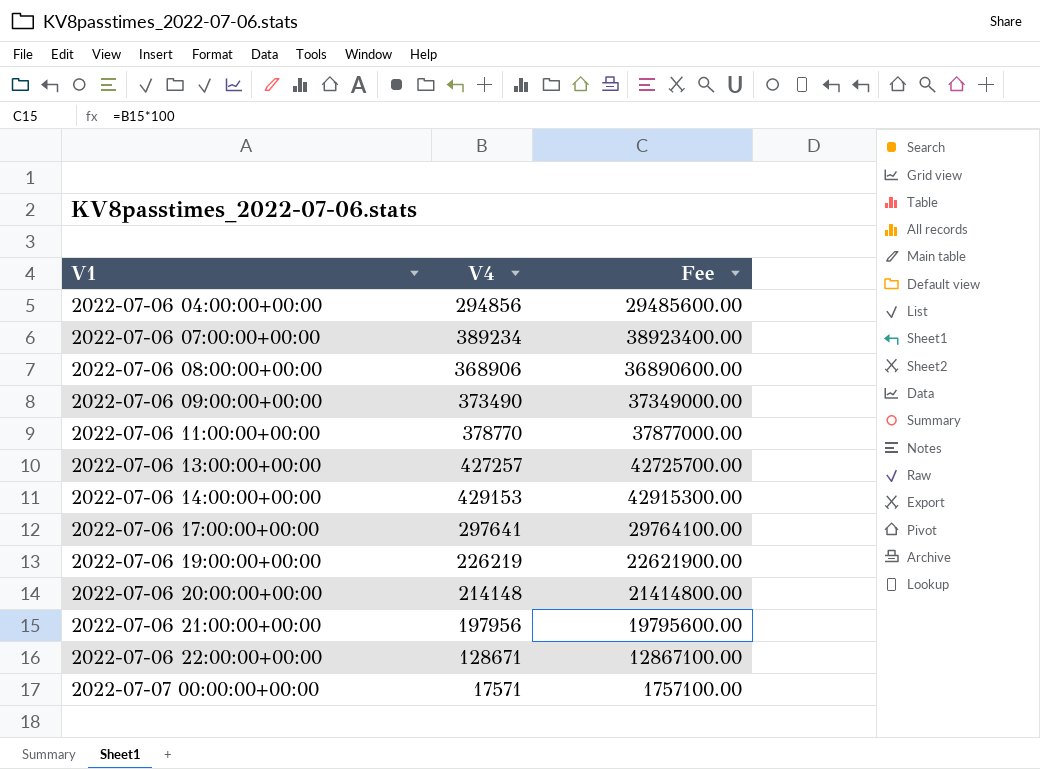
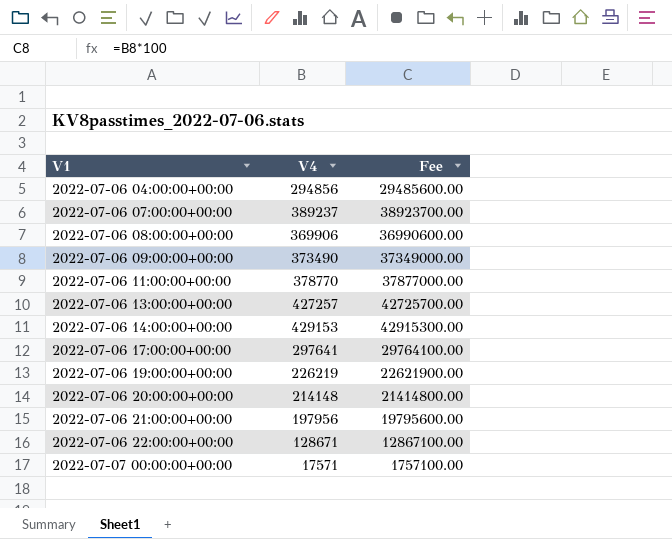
2022-07-06 07:00:00+00:00 | V4: 389234 -> 389237
2022-07-06 07:00:00+00:00 | Fee: 38923400.00 -> 38923700.00
2022-07-06 08:00:00+00:00 | V4: 368906 -> 369906
2022-07-06 08:00:00+00:00 | Fee: 36890600.00 -> 36990600.00

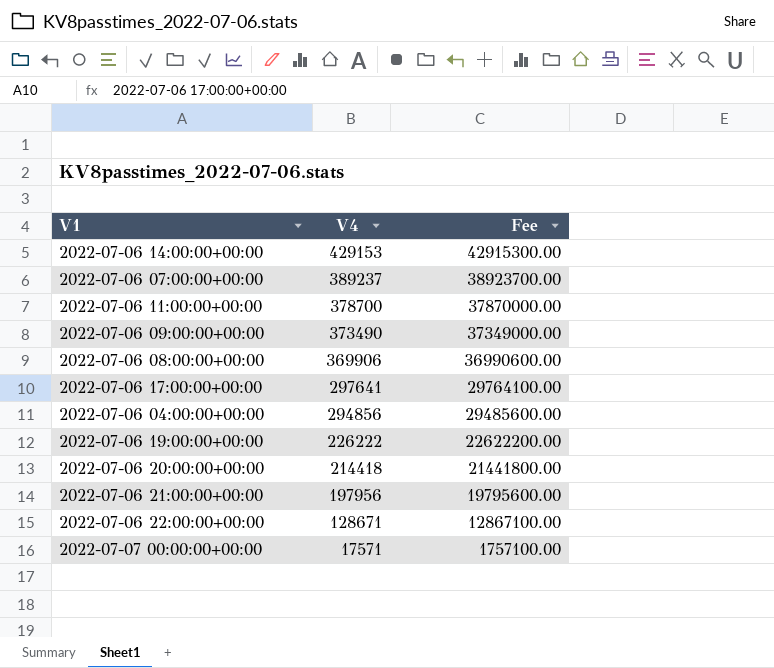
row order: V1 ascending -> V4 descending
row 2022-07-06 13:00:00+00:00: 427257 | 42725700.00 -> none
2022-07-06 11:00:00+00:00 | V4: 378770 -> 378700
2022-07-06 11:00:00+00:00 | Fee: 37877000.00 -> 37870000.00
2022-07-06 19:00:00+00:00 | V4: 226219 -> 226222
2022-07-06 19:00:00+00:00 | Fee: 22621900.00 -> 22622200.00
2022-07-06 20:00:00+00:00 | V4: 214148 -> 214418
2022-07-06 20:00:00+00:00 | Fee: 21414800.00 -> 21441800.00

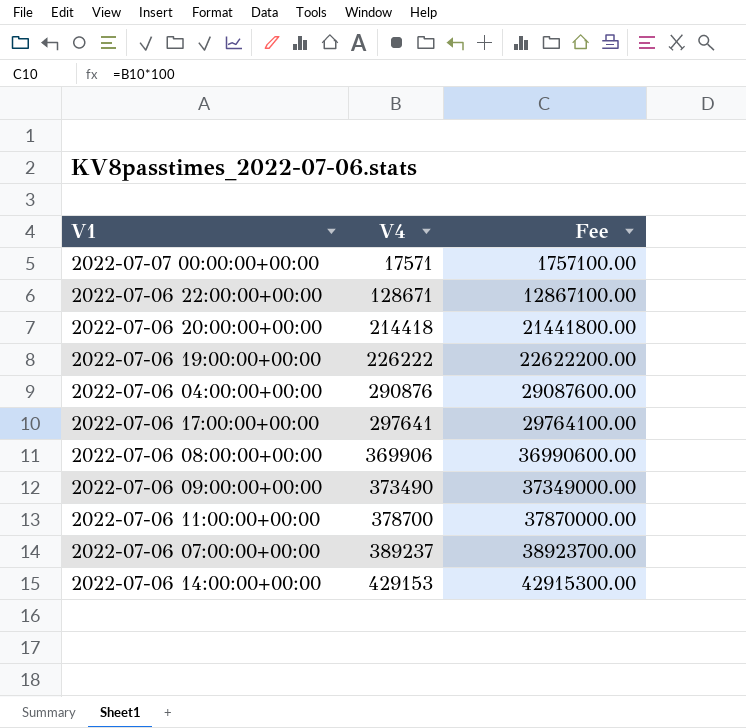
row order: V4 descending -> V4 ascending
row 2022-07-06 21:00:00+00:00: 197956 | 19795600.00 -> none
2022-07-06 04:00:00+00:00 | V4: 294856 -> 290876
2022-07-06 04:00:00+00:00 | Fee: 29485600.00 -> 29087600.00

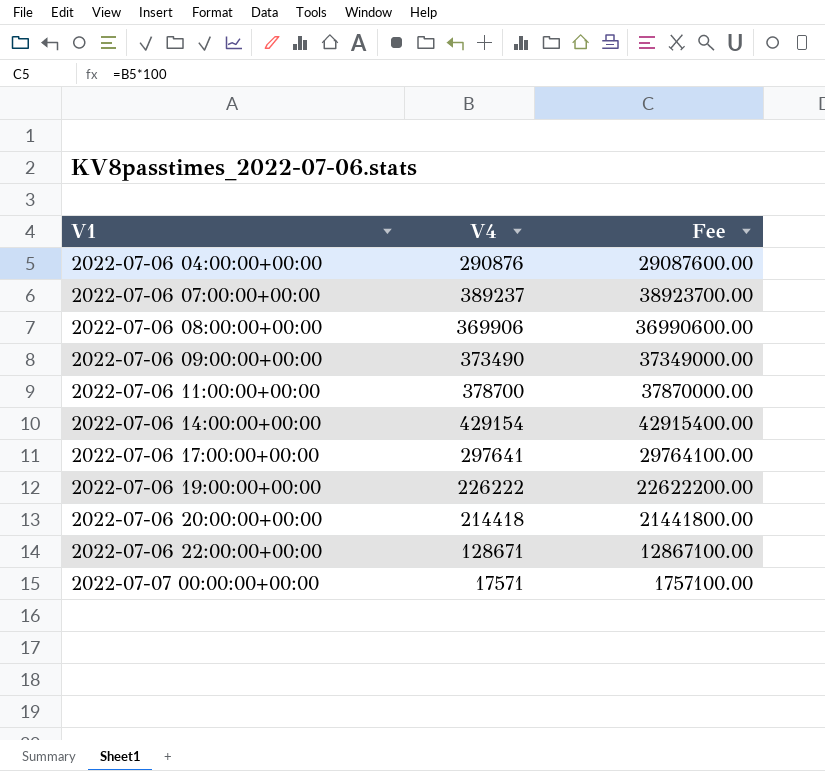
row order: V4 ascending -> V1 ascending
2022-07-06 14:00:00+00:00 | V4: 429153 -> 429154
2022-07-06 14:00:00+00:00 | Fee: 42915300.00 -> 42915400.00

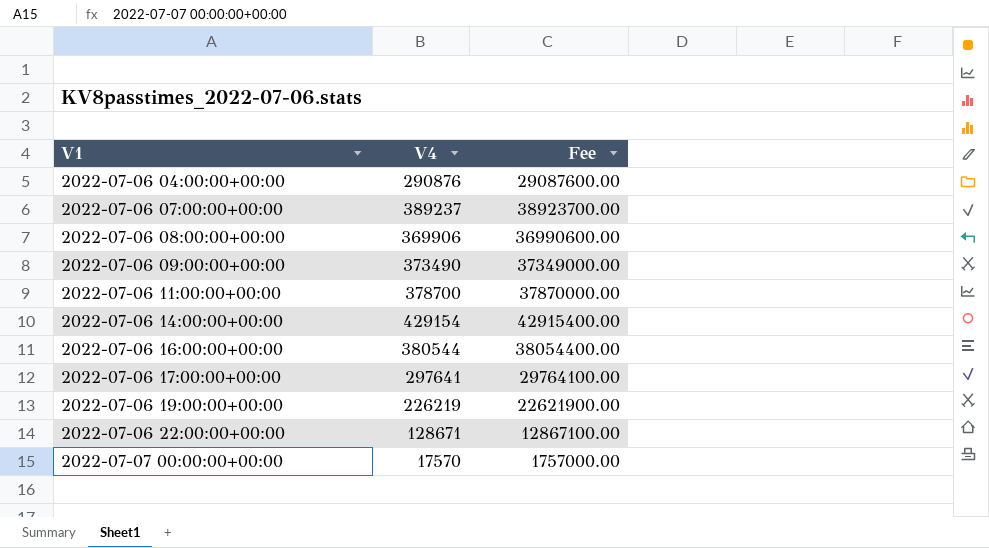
row 2022-07-06 20:00:00+00:00: 214418 | 21441800.00 -> none
row 2022-07-06 16:00:00+00:00: none -> 380544 | 38054400.00
2022-07-06 19:00:00+00:00 | V4: 226222 -> 226219
2022-07-06 19:00:00+00:00 | Fee: 22622200.00 -> 22621900.00
2022-07-07 00:00:00+00:00 | V4: 17571 -> 17570
2022-07-07 00:00:00+00:00 | Fee: 1757100.00 -> 1757000.00

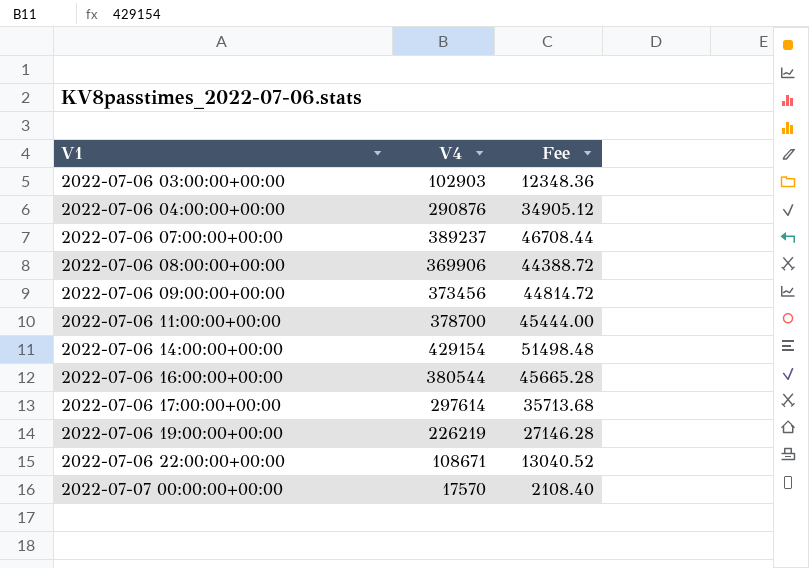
column Fee | formula: [V4] * 100 -> [V4] * 0.12
row 2022-07-06 03:00:00+00:00: none -> 102903 | 12348.36
2022-07-06 09:00:00+00:00 | V4: 373490 -> 373456
2022-07-06 17:00:00+00:00 | V4: 297641 -> 297614
2022-07-06 22:00:00+00:00 | V4: 128671 -> 108671

